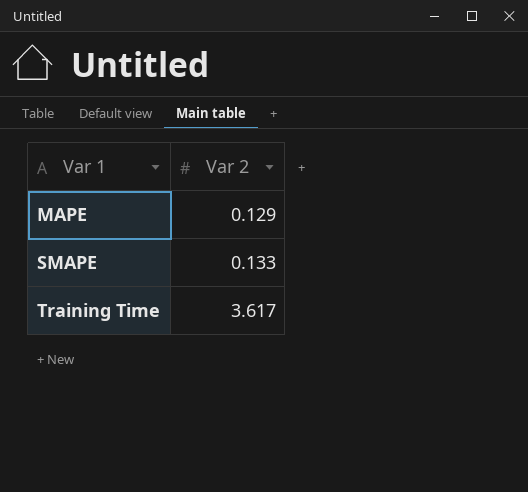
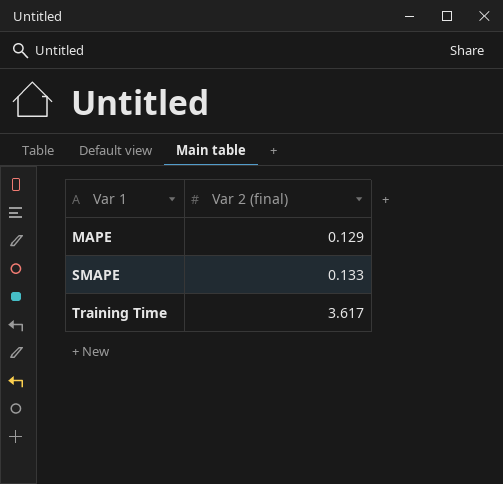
column name: Var 2 -> Var 2 (final)

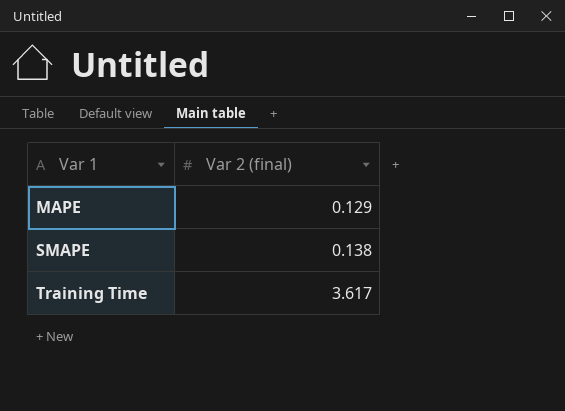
SMAPE | Var 2 (final): 0.133 -> 0.138

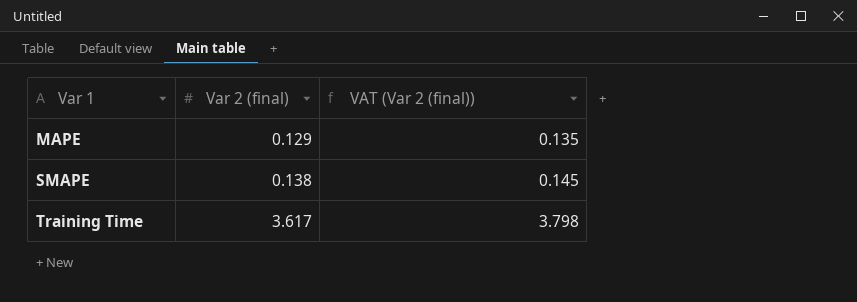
column VAT (Var 2 (final)) | formula: none -> [Var 2 (final)] * 1.05

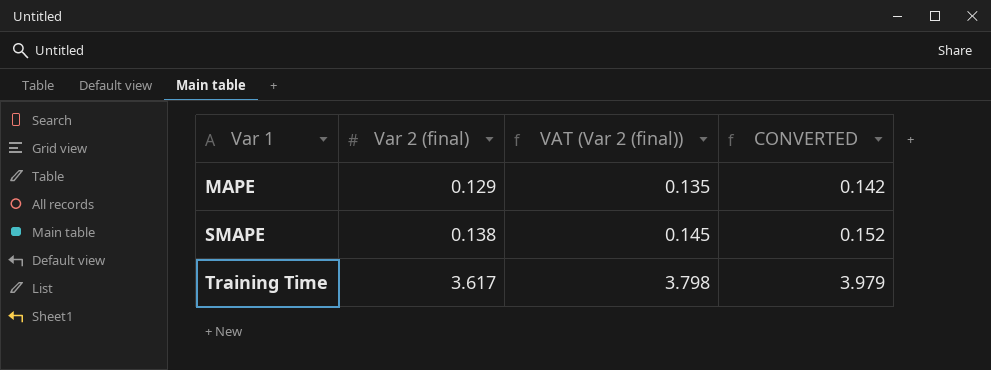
column CONVERTED | formula: none -> [Var 2 (final)] * 1.1

